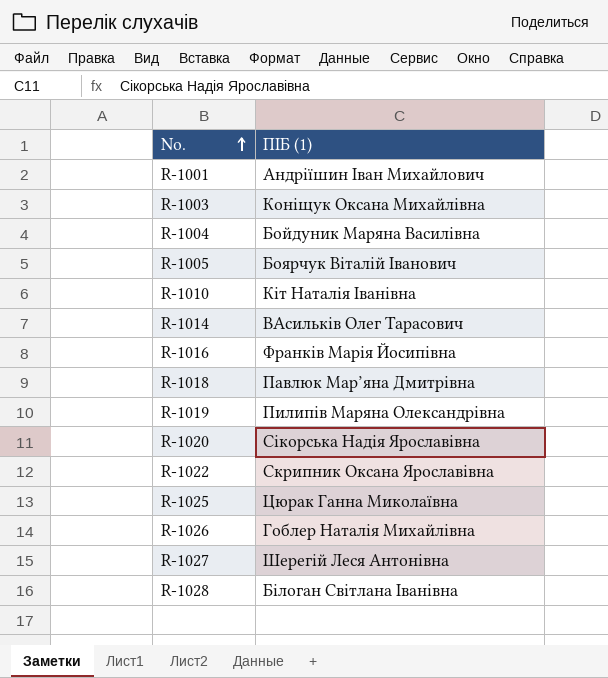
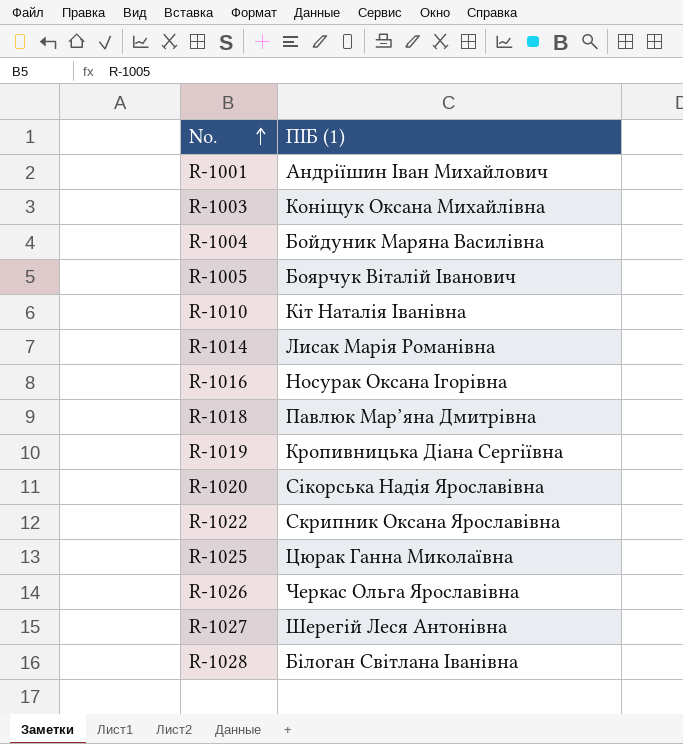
R-1014 | ПІБ (1): ВАсильків Олег Тарасович -> Лисак Марія Романівна
R-1016 | ПІБ (1): Франків Марія Йосипівна -> Носурак Оксана Ігорівна
R-1019 | ПІБ (1): Пилипів Маряна Олександрівна -> Кропивницька Діана Сергіївна
R-1026 | ПІБ (1): Гоблер Наталія Михайлівна -> Черкас Ольга Ярославівна

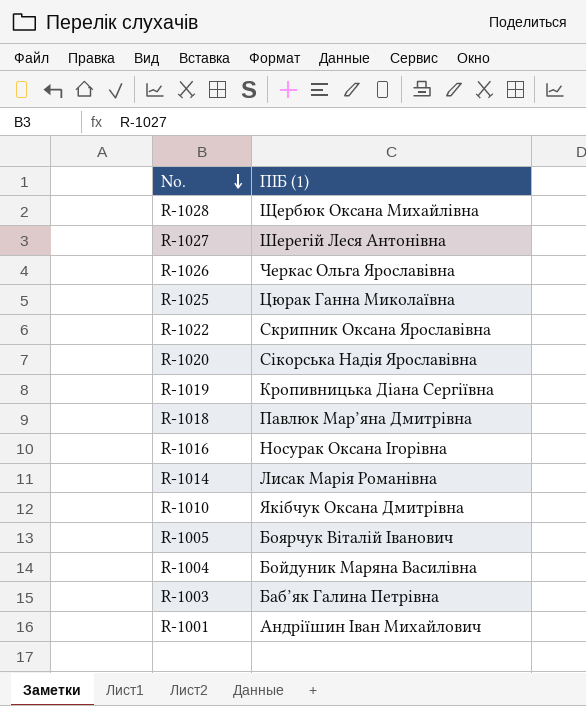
row order: No. ascending -> No. descending
R-1028 | ПІБ (1): Білоган Світлана Іванівна -> Щербюк Оксана Михайлівна
R-1010 | ПІБ (1): Кіт Наталія Іванівна -> Якібчук Оксана Дмитрівна
R-1003 | ПІБ (1): Коніщук Оксана Михайлівна -> Баб’як Галина Петрівна

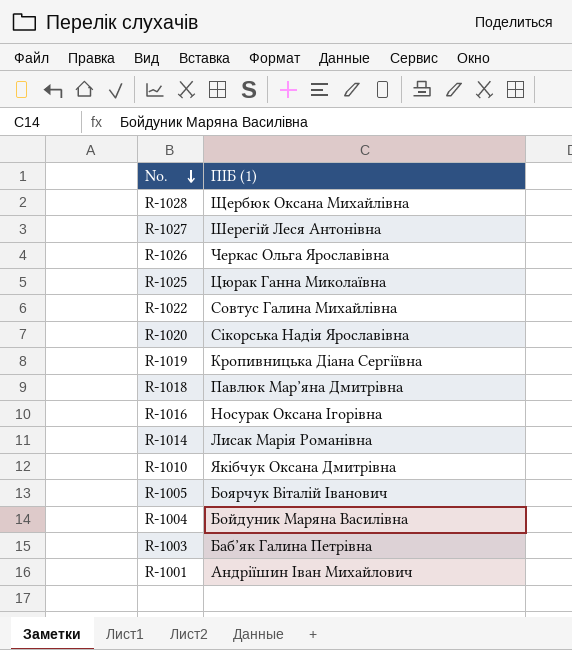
R-1022 | ПІБ (1): Скрипник Оксана Ярославівна -> Совтус Галина Михайлівна

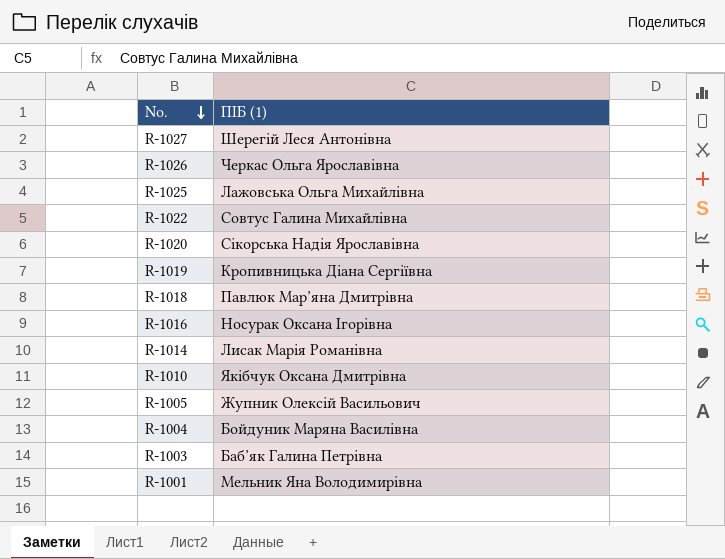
row R-1028: Щербюк Оксана Михайлівна -> none
R-1025 | ПІБ (1): Цюрак Ганна Миколаївна -> Лажовська Ольга Михайлівна
R-1005 | ПІБ (1): Боярчук Віталій Іванович -> Жупник Олексій Васильович
R-1001 | ПІБ (1): Андріїшин Іван Михайлович -> Мельник Яна Володимирівна

